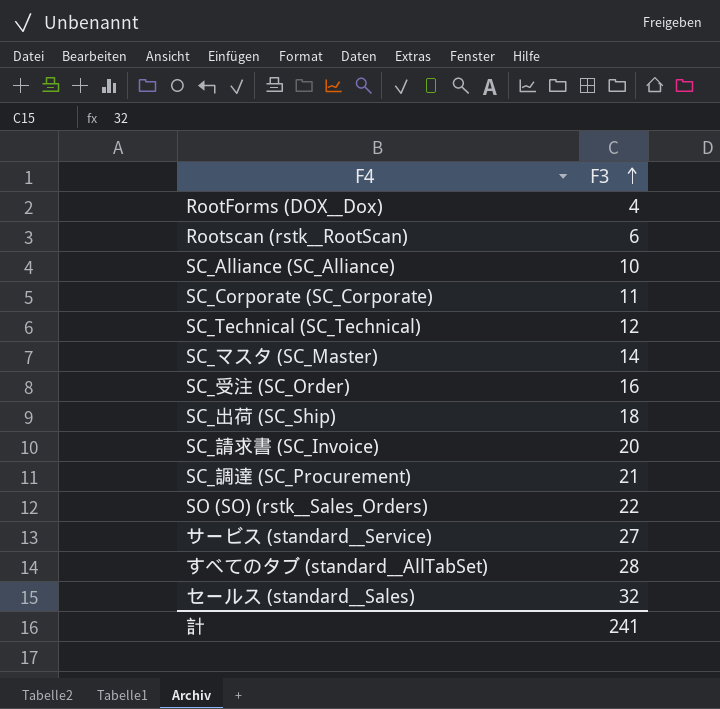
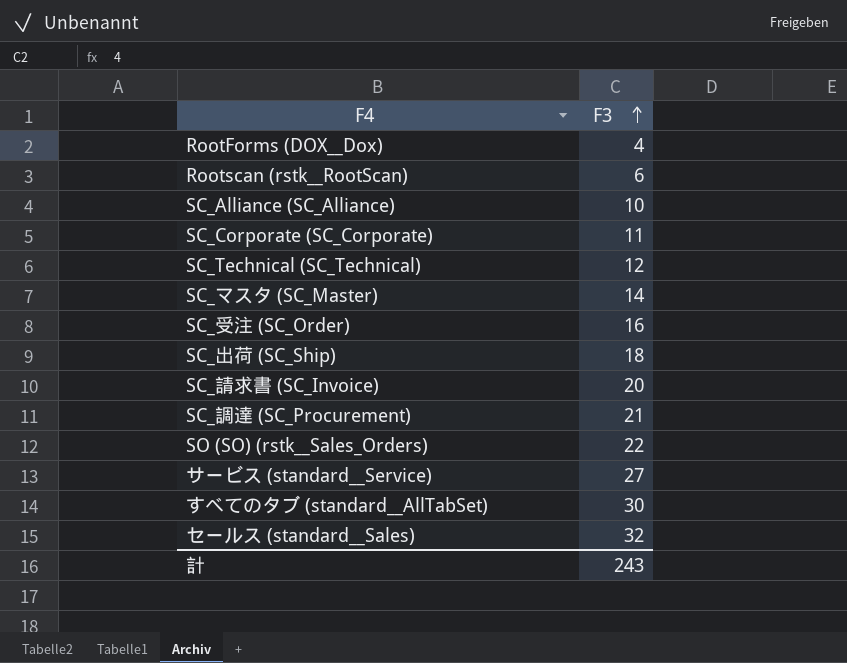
すべてのタブ (standard__AllTabSet) | F3: 28 -> 30
計 | F3: 241 -> 243

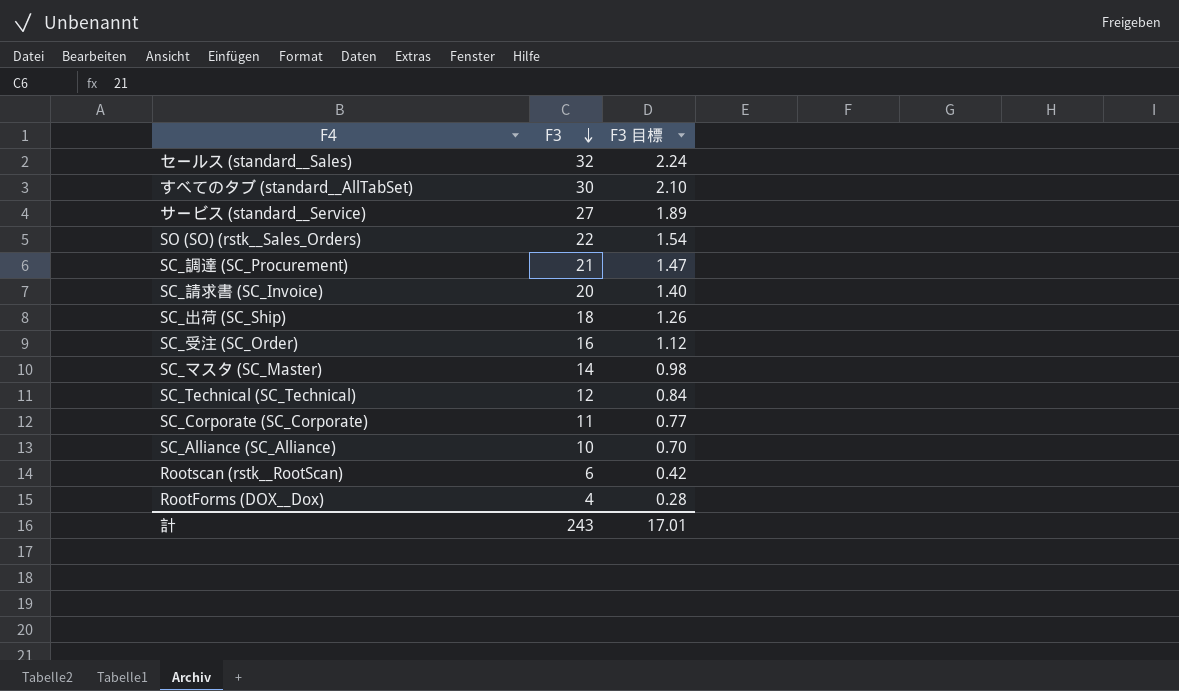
row order: F3 ascending -> F3 descending
column F3 目標 | formula: none -> [F3] * 0.07

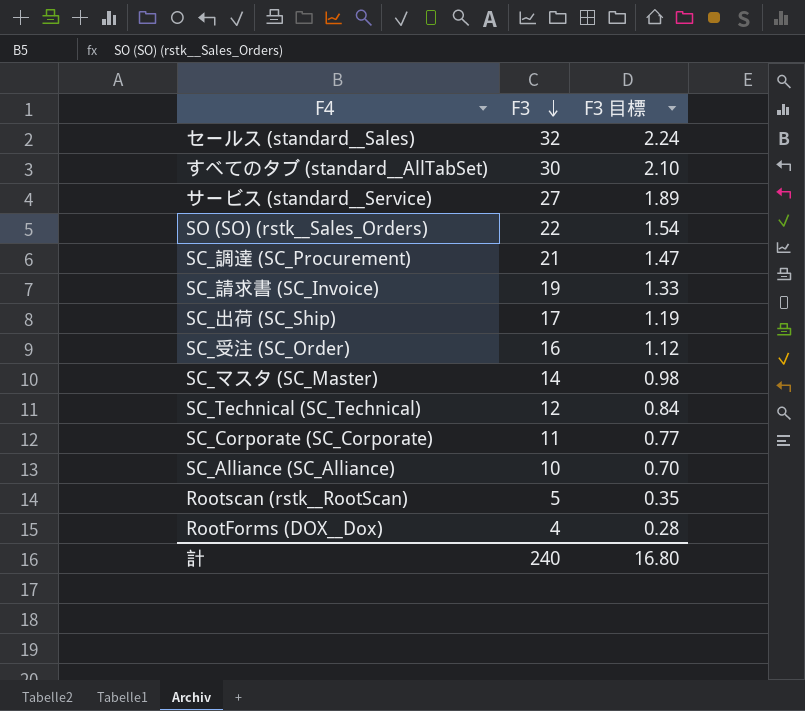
SC_請求書 (SC_Invoice) | F3: 20 -> 19
SC_請求書 (SC_Invoice) | F3 目標: 1.40 -> 1.33
SC_出荷 (SC_Ship) | F3: 18 -> 17
SC_出荷 (SC_Ship) | F3 目標: 1.26 -> 1.19
Rootscan (rstk__RootScan) | F3: 6 -> 5
Rootscan (rstk__RootScan) | F3 目標: 0.42 -> 0.35
計 | F3: 243 -> 240
計 | F3 目標: 17.01 -> 16.80

